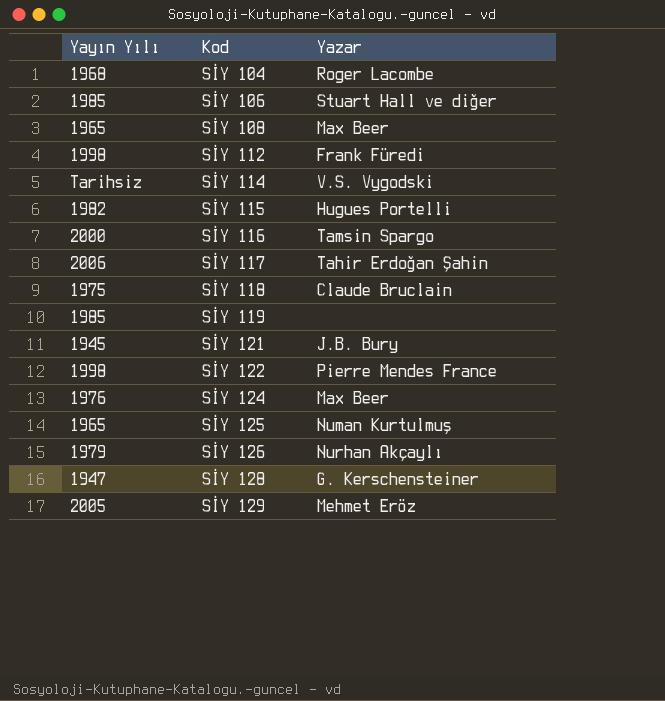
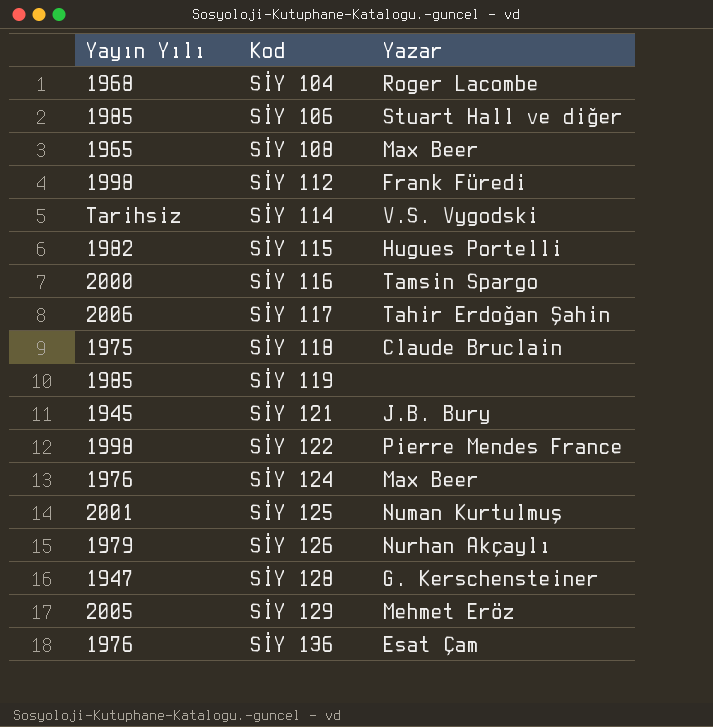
SİY 125 | Yayın Yılı: 1965 -> 2001
row SİY 136: none -> 1976 | Esat Çam

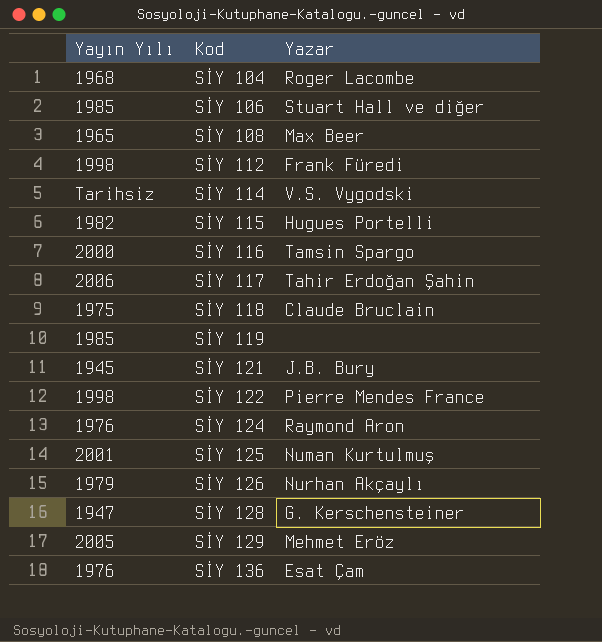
SİY 124 | Yazar: Max Beer -> Raymond Aron

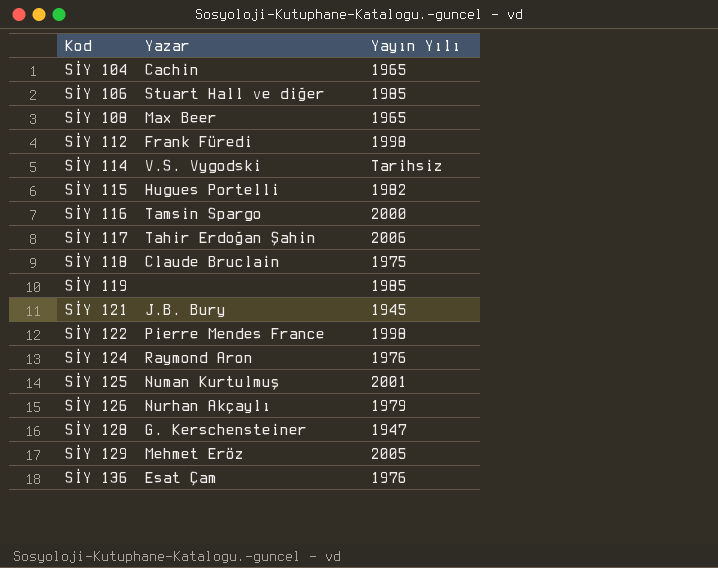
column Yayın Yılı | position: 1 -> 3
SİY 104 | Yazar: Roger Lacombe -> Cachin
SİY 104 | Yayın Yılı: 1968 -> 1965

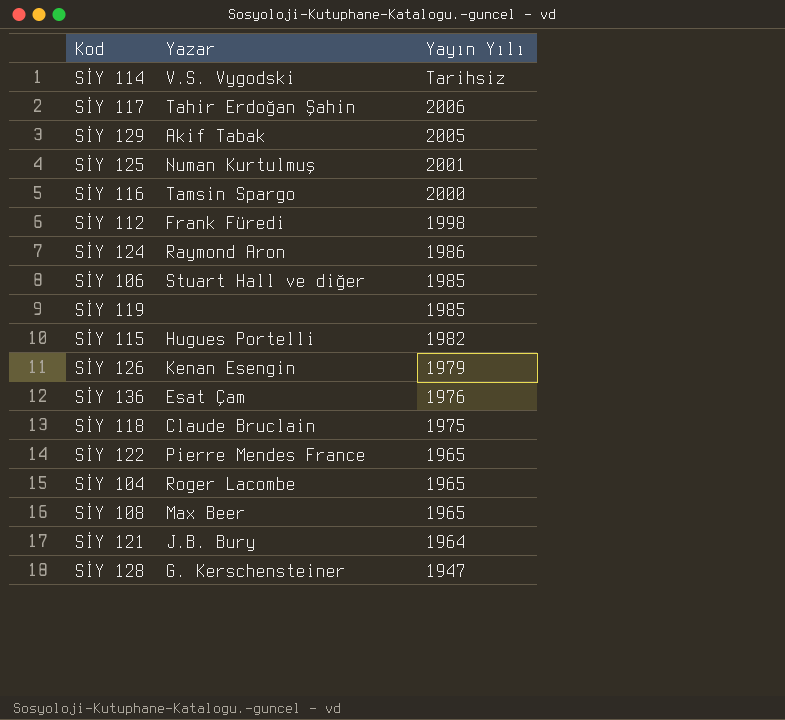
row order: Kod ascending -> Yayın Yılı descending
SİY 129 | Yazar: Mehmet Eröz -> Akif Tabak
SİY 124 | Yayın Yılı: 1976 -> 1986
SİY 126 | Yazar: Nurhan Akçaylı -> Kenan Esengin
SİY 122 | Yayın Yılı: 1998 -> 1965
SİY 104 | Yazar: Cachin -> Roger Lacombe
SİY 121 | Yayın Yılı: 1945 -> 1964

